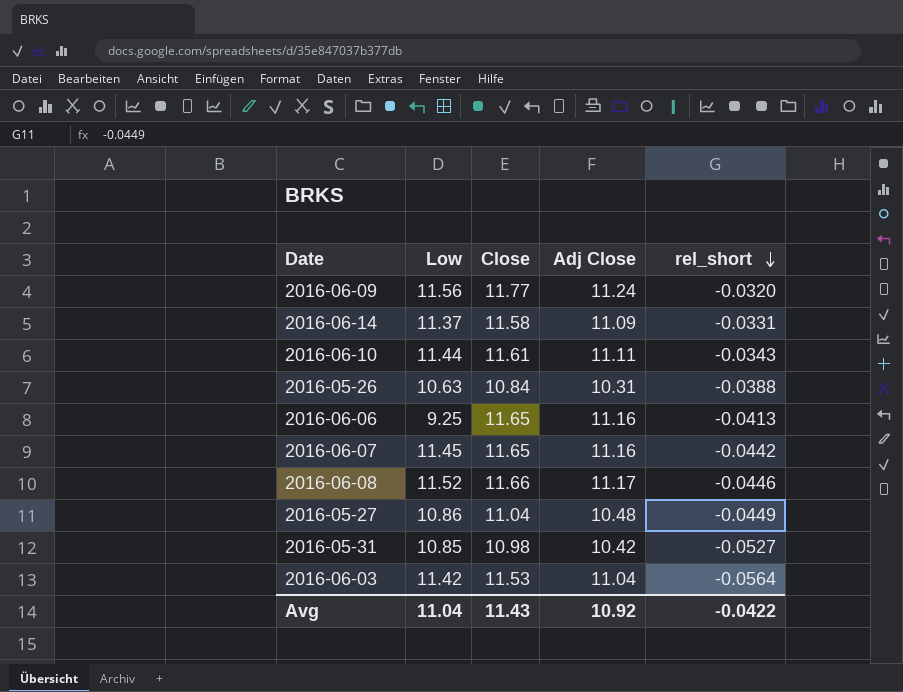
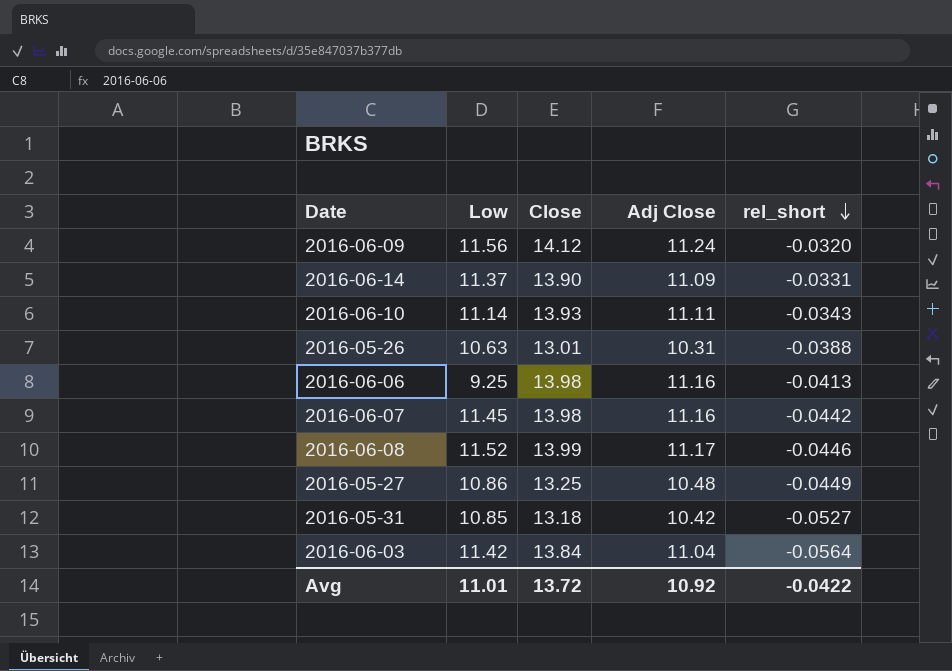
2016-06-09 | Close: 11.77 -> 14.12
2016-06-14 | Close: 11.58 -> 13.90
2016-06-10 | Low: 11.44 -> 11.14
2016-06-10 | Close: 11.61 -> 13.93
2016-05-26 | Close: 10.84 -> 13.01
2016-06-06 | Close: 11.65 -> 13.98
2016-06-07 | Close: 11.65 -> 13.98
2016-06-08 | Close: 11.66 -> 13.99
2016-05-27 | Close: 11.04 -> 13.25
2016-05-31 | Close: 10.98 -> 13.18
2016-06-03 | Close: 11.53 -> 13.84
Avg | Low: 11.04 -> 11.01
Avg | Close: 11.43 -> 13.72

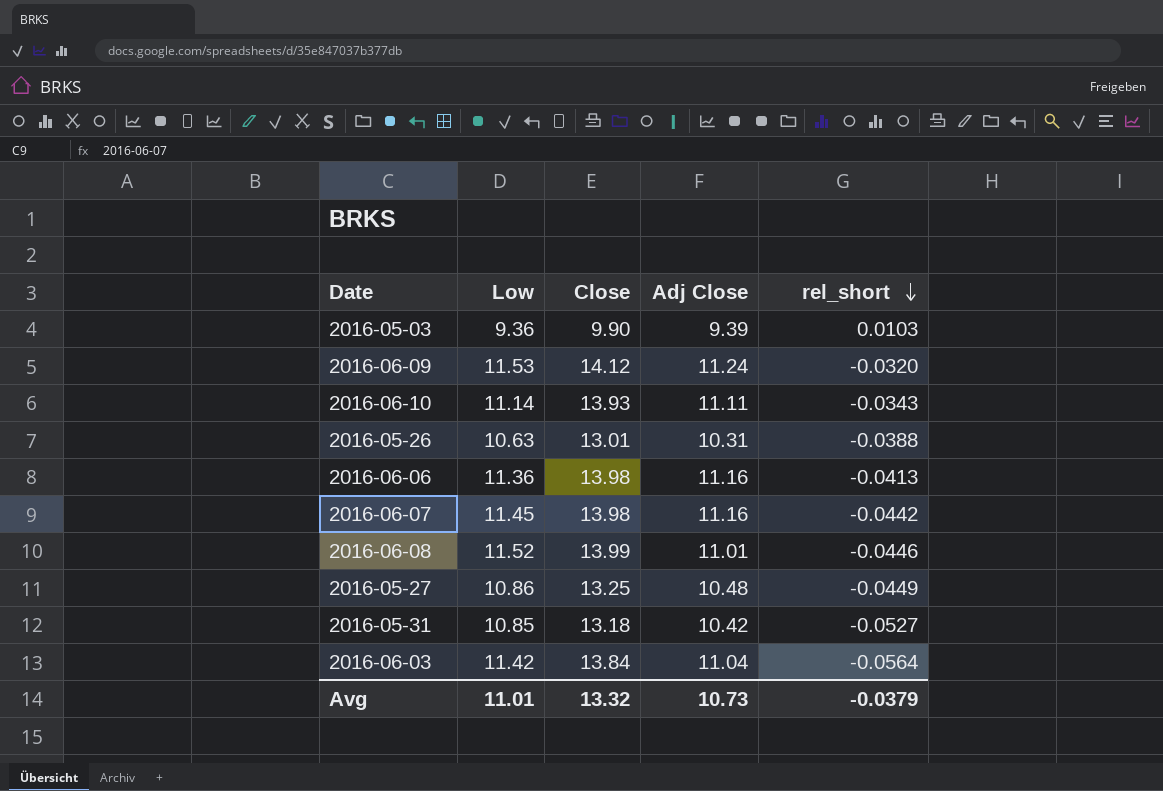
row 2016-06-14: 11.37 | 13.90 | 11.09 | -0.0331 -> none
row 2016-05-03: none -> 9.36 | 9.90 | 9.39 | 0.0103
2016-06-09 | Low: 11.56 -> 11.53
2016-06-06 | Low: 9.25 -> 11.36
2016-06-08 | Adj Close: 11.17 -> 11.01
Avg | Close: 13.72 -> 13.32
Avg | Adj Close: 10.92 -> 10.73
Avg | rel_short: -0.0422 -> -0.0379

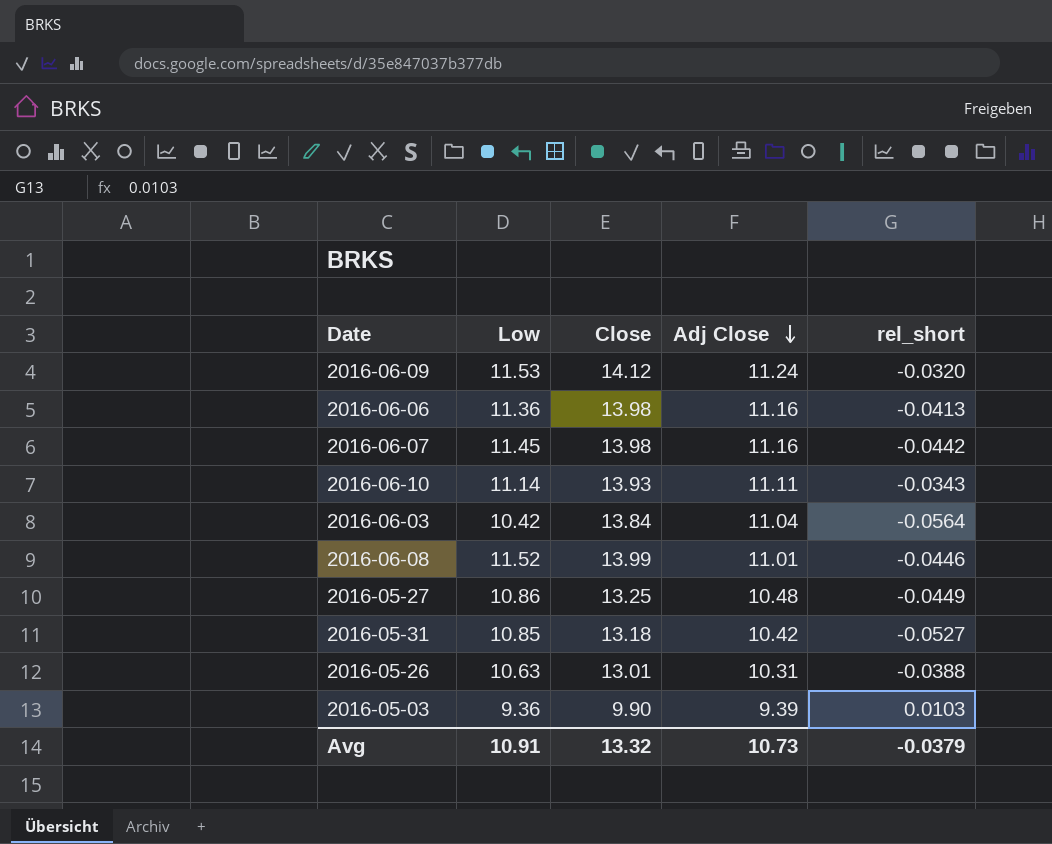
row order: rel_short descending -> Adj Close descending
2016-06-03 | Low: 11.42 -> 10.42
Avg | Low: 11.01 -> 10.91

